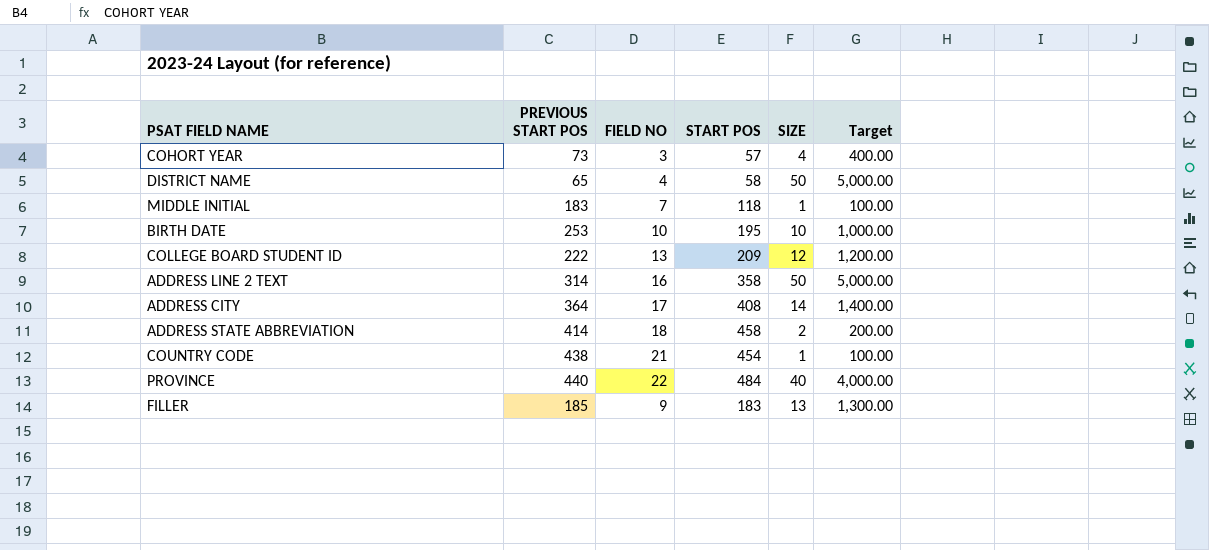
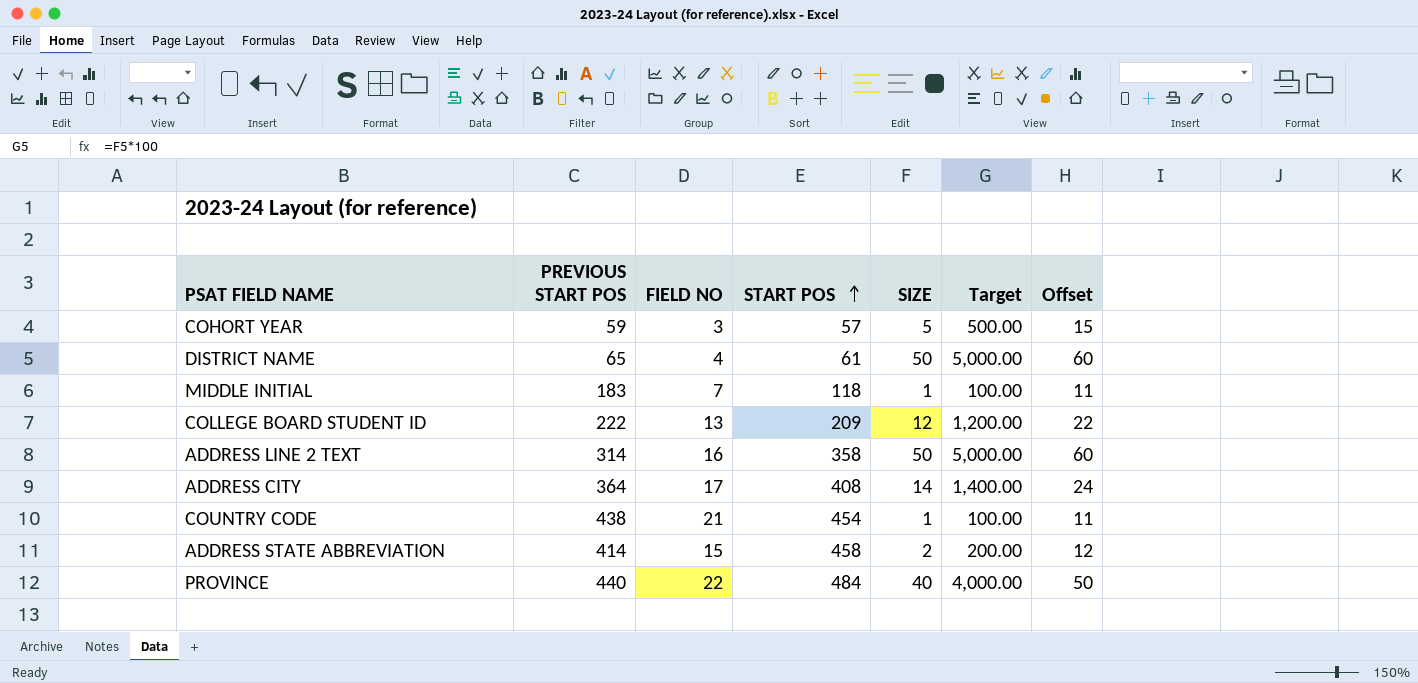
row order: none -> START POS ascending
column Offset | formula: none -> [SIZE] + 10
row BIRTH DATE: 253 | 10 | 195 | 10 | 1,000.00 -> none
row FILLER: 185 | 9 | 183 | 13 | 1,300.00 -> none
COHORT YEAR | PREVIOUS START POS: 73 -> 59
COHORT YEAR | SIZE: 4 -> 5
COHORT YEAR | Target: 400.00 -> 500.00
DISTRICT NAME | START POS: 58 -> 61
ADDRESS STATE ABBREVIATION | FIELD NO: 18 -> 15

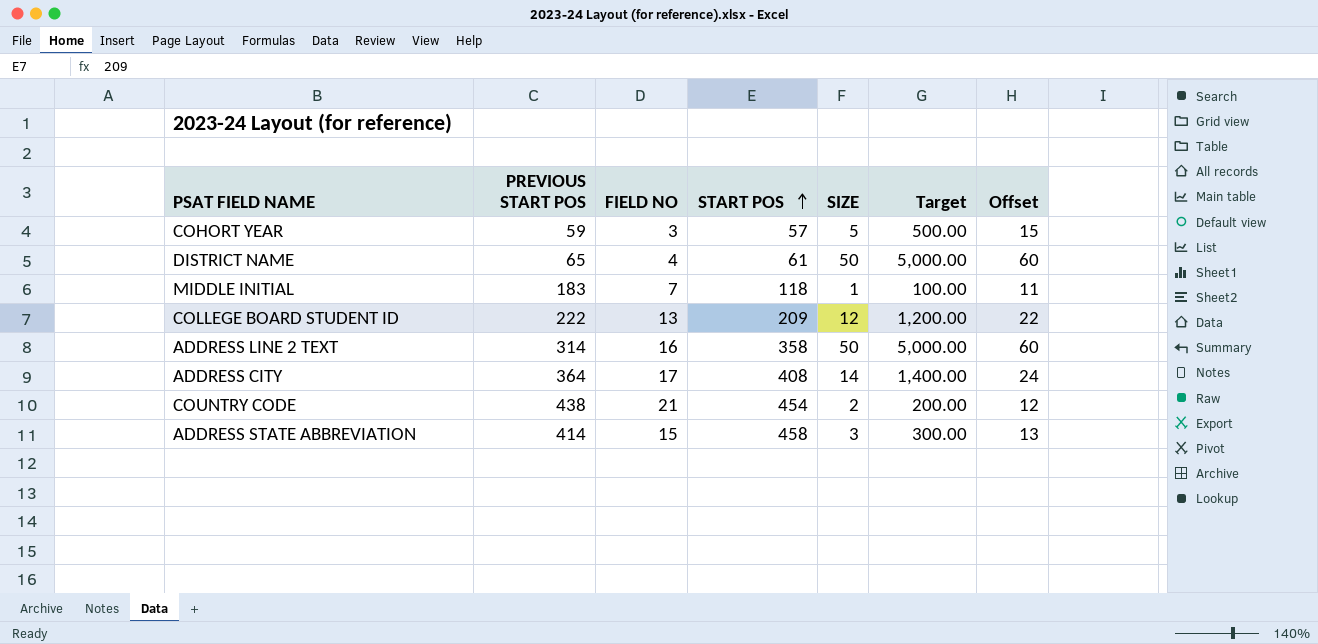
row PROVINCE: 440 | 22 | 484 | 40 | 4,000.00 | 50 -> none
COUNTRY CODE | SIZE: 1 -> 2
COUNTRY CODE | Target: 100.00 -> 200.00
COUNTRY CODE | Offset: 11 -> 12
ADDRESS STATE ABBREVIATION | SIZE: 2 -> 3
ADDRESS STATE ABBREVIATION | Target: 200.00 -> 300.00
ADDRESS STATE ABBREVIATION | Offset: 12 -> 13

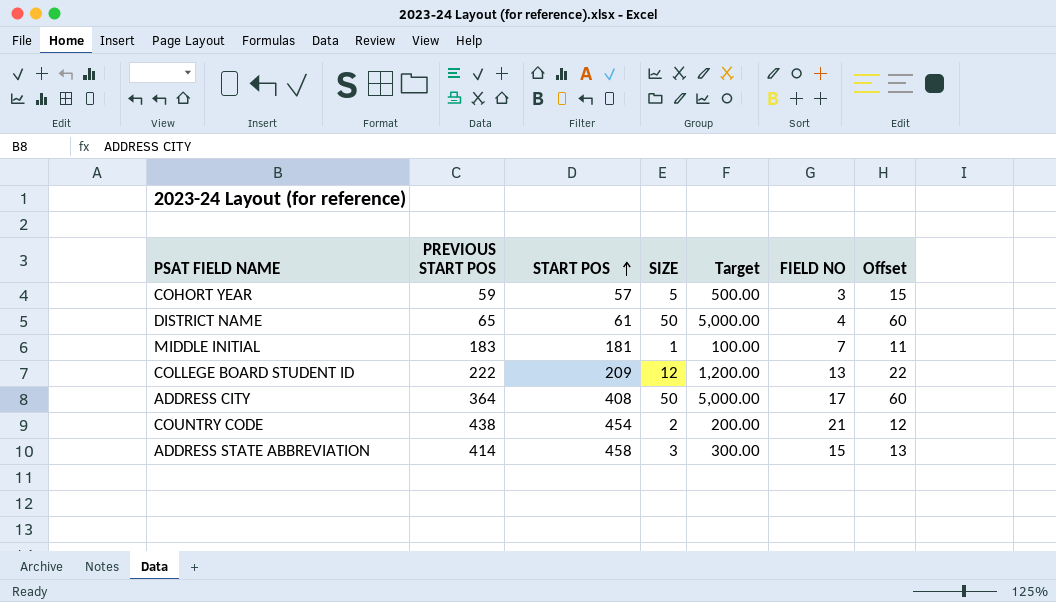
column FIELD NO | position: 3 -> 6
row ADDRESS LINE 2 TEXT: 314 | 16 | 358 | 50 | 5,000.00 | 60 -> none
MIDDLE INITIAL | START POS: 118 -> 181
ADDRESS CITY | SIZE: 14 -> 50
ADDRESS CITY | Target: 1,400.00 -> 5,000.00
ADDRESS CITY | Offset: 24 -> 60

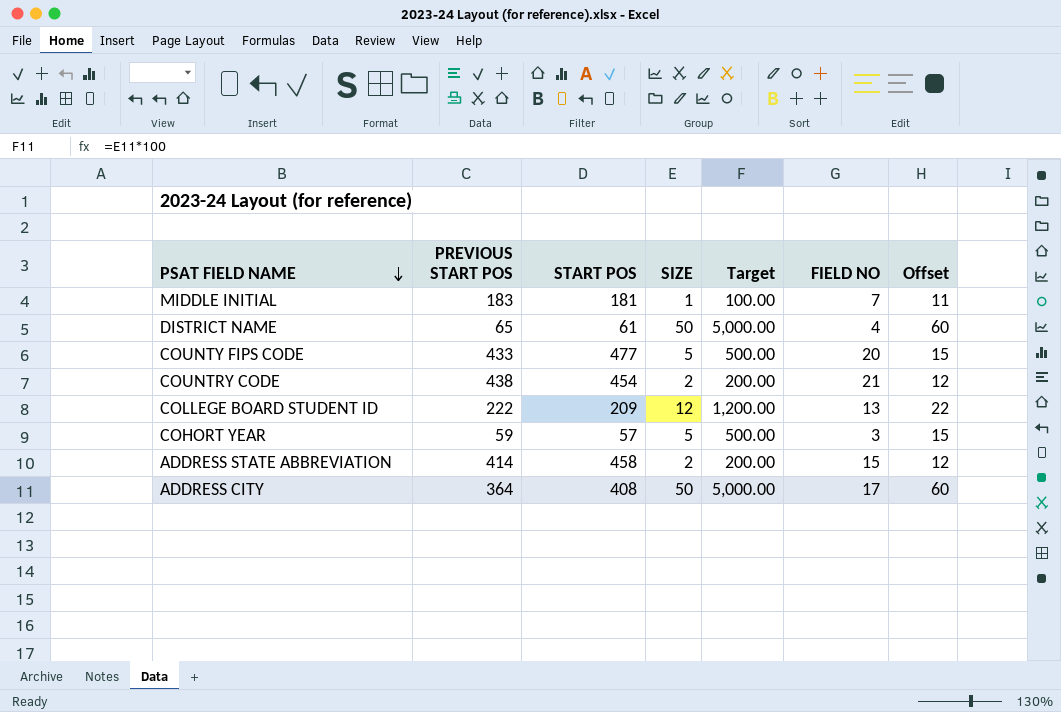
row order: START POS ascending -> PSAT FIELD NAME descending
row COUNTY FIPS CODE: none -> 433 | 477 | 5 | 500.00 | 20 | 15
ADDRESS STATE ABBREVIATION | SIZE: 3 -> 2
ADDRESS STATE ABBREVIATION | Target: 300.00 -> 200.00
ADDRESS STATE ABBREVIATION | Offset: 13 -> 12

